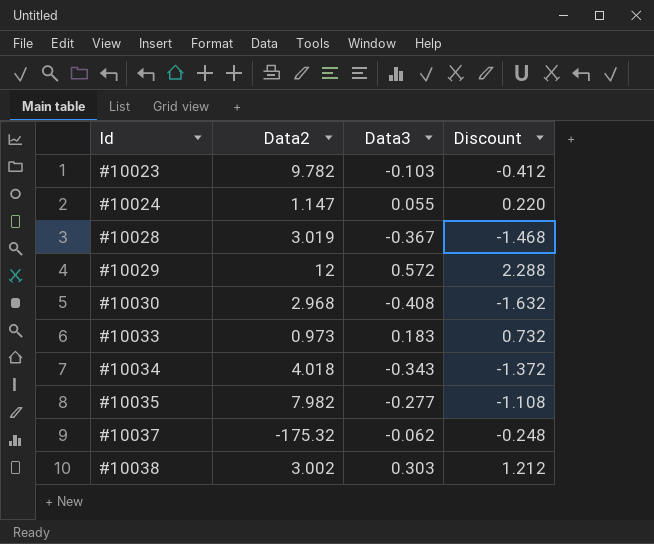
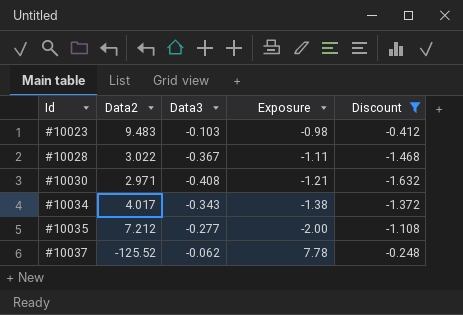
filter: none -> Discount <= -0.248
column Exposure | formula: none -> [Data2] * [Data3]
#10023 | Data2: 9.782 -> 9.483
#10028 | Data2: 3.019 -> 3.022
#10030 | Data2: 2.968 -> 2.971
#10034 | Data2: 4.018 -> 4.017
#10035 | Data2: 7.982 -> 7.212
#10037 | Data2: -175.32 -> -125.52

